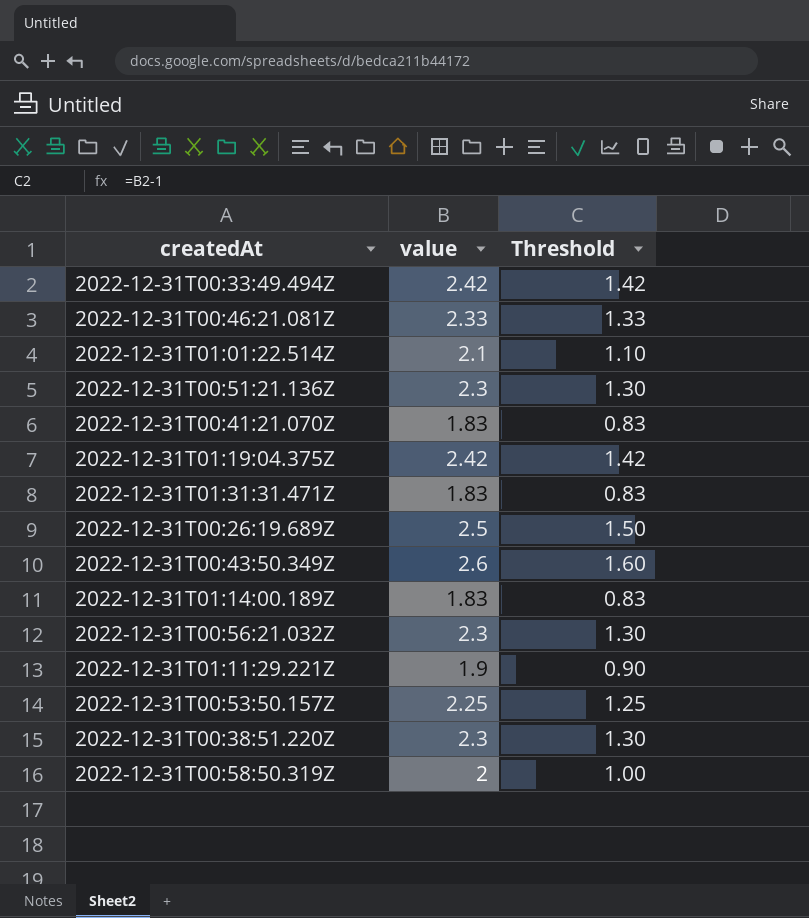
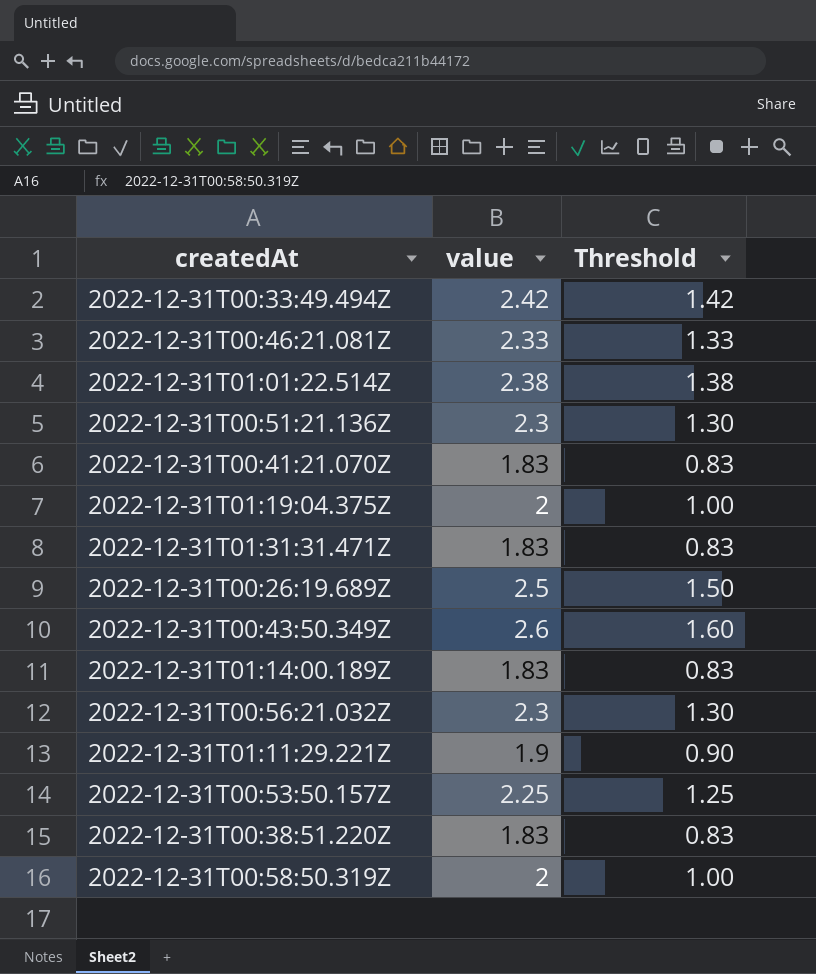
2022-12-31T01:01:22.514Z | value: 2.1 -> 2.38
2022-12-31T01:01:22.514Z | Threshold: 1.10 -> 1.38
2022-12-31T01:19:04.375Z | value: 2.42 -> 2
2022-12-31T01:19:04.375Z | Threshold: 1.42 -> 1.00
2022-12-31T00:38:51.220Z | value: 2.3 -> 1.83
2022-12-31T00:38:51.220Z | Threshold: 1.30 -> 0.83

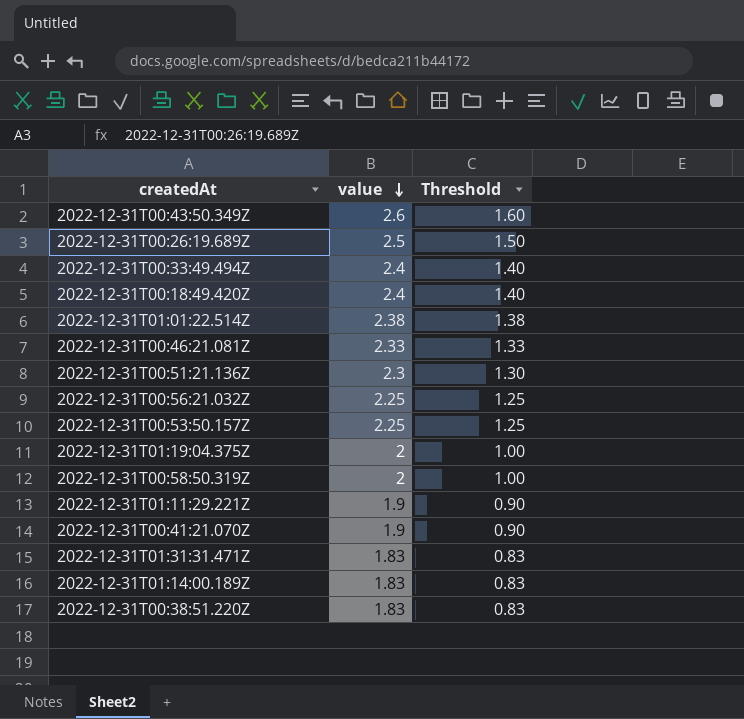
row order: none -> value descending
2022-12-31T00:33:49.494Z | value: 2.42 -> 2.4
2022-12-31T00:33:49.494Z | Threshold: 1.42 -> 1.40
row 2022-12-31T00:18:49.420Z: none -> 2.4 | 1.40
2022-12-31T00:56:21.032Z | value: 2.3 -> 2.25
2022-12-31T00:56:21.032Z | Threshold: 1.30 -> 1.25
2022-12-31T00:41:21.070Z | value: 1.83 -> 1.9
2022-12-31T00:41:21.070Z | Threshold: 0.83 -> 0.90

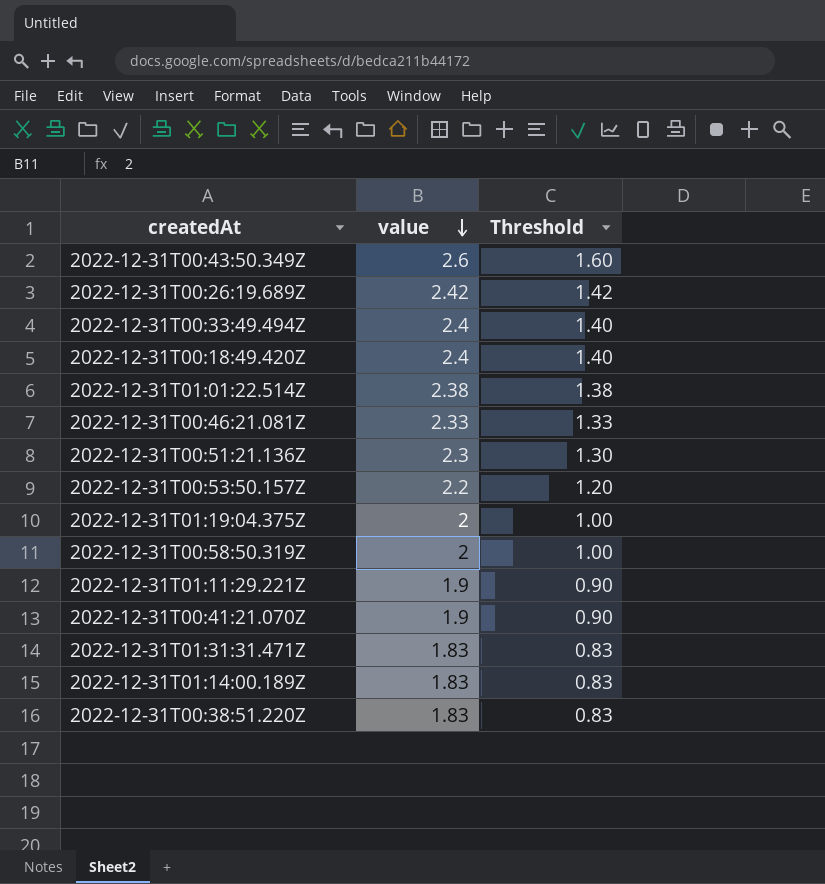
row 2022-12-31T00:56:21.032Z: 2.25 | 1.25 -> none
2022-12-31T00:26:19.689Z | value: 2.5 -> 2.42
2022-12-31T00:26:19.689Z | Threshold: 1.50 -> 1.42
2022-12-31T00:53:50.157Z | value: 2.25 -> 2.2
2022-12-31T00:53:50.157Z | Threshold: 1.25 -> 1.20

